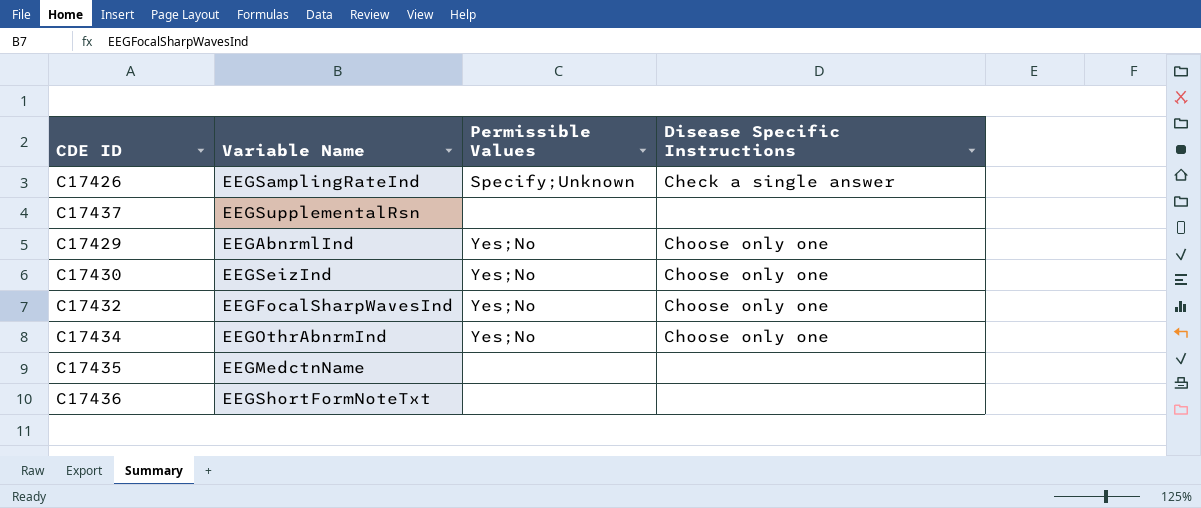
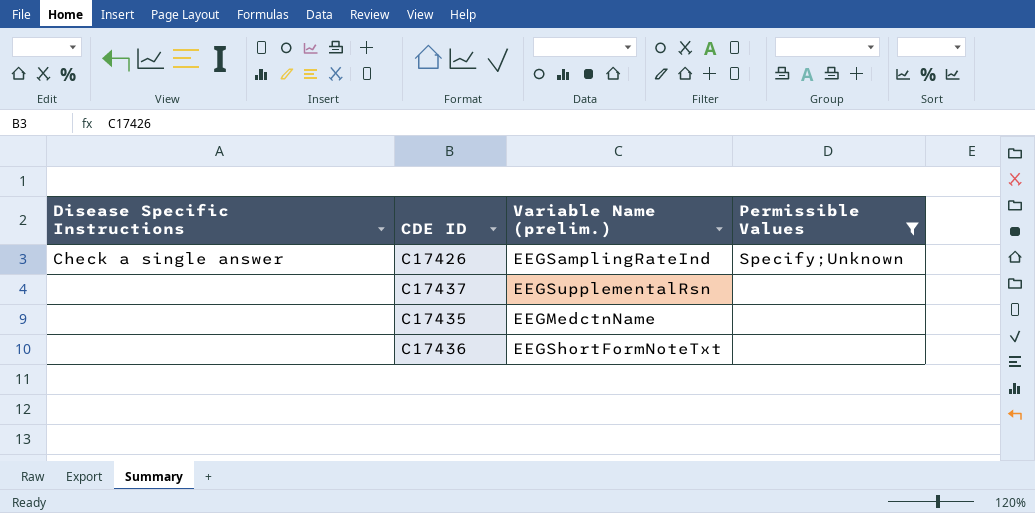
filter: none -> Permissible Values != Yes;No
column Disease Specific Instructions | position: 4 -> 1
column name: Variable Name -> Variable Name (prelim.)

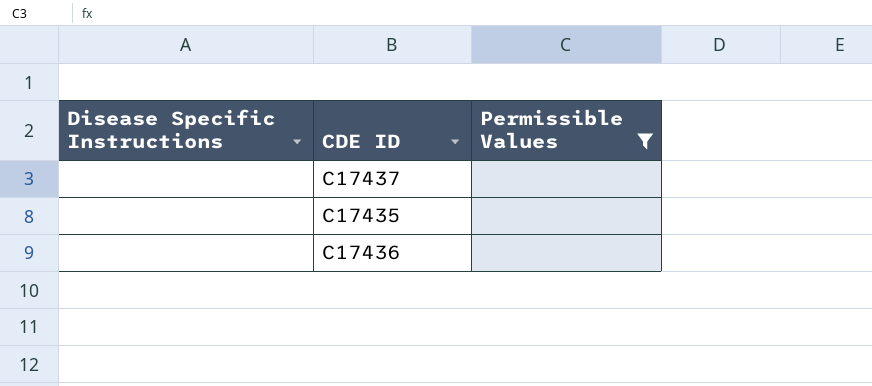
column Variable Name (prelim.) | position: 3 -> none
row C17426: Check a single answer | EEGSamplingRateInd | Specify;Unknown -> none

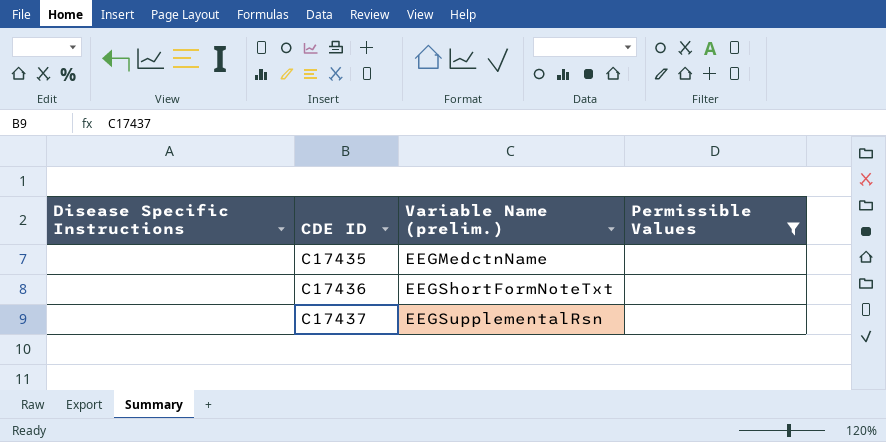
row order: none -> CDE ID ascending
column Variable Name (prelim.) | position: none -> 3

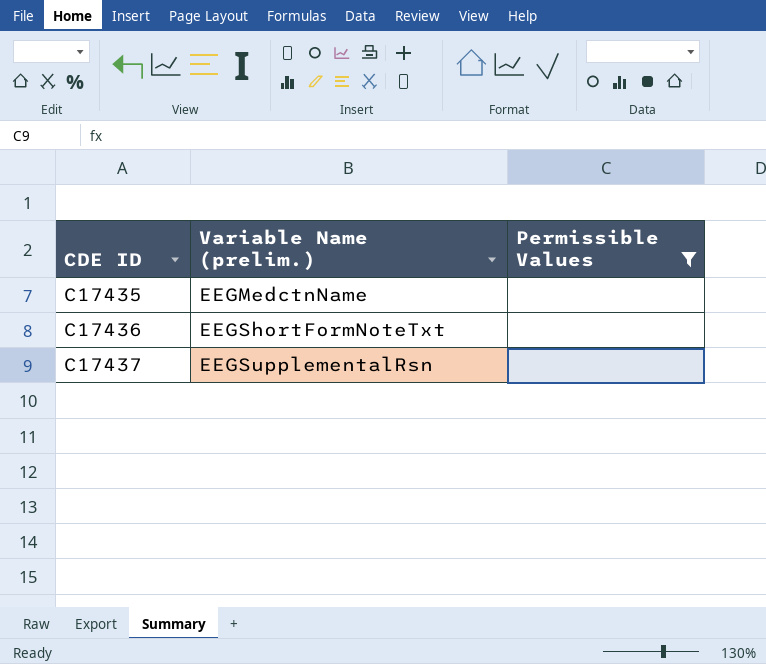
column Disease Specific Instructions | position: 1 -> none

